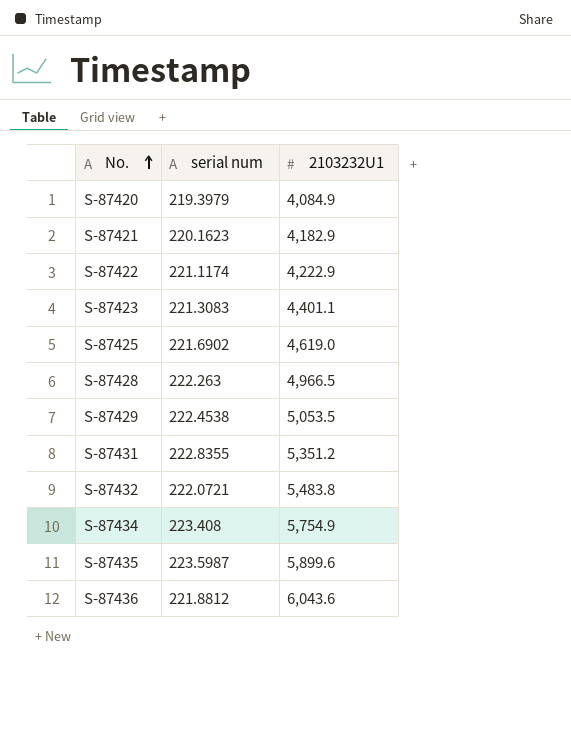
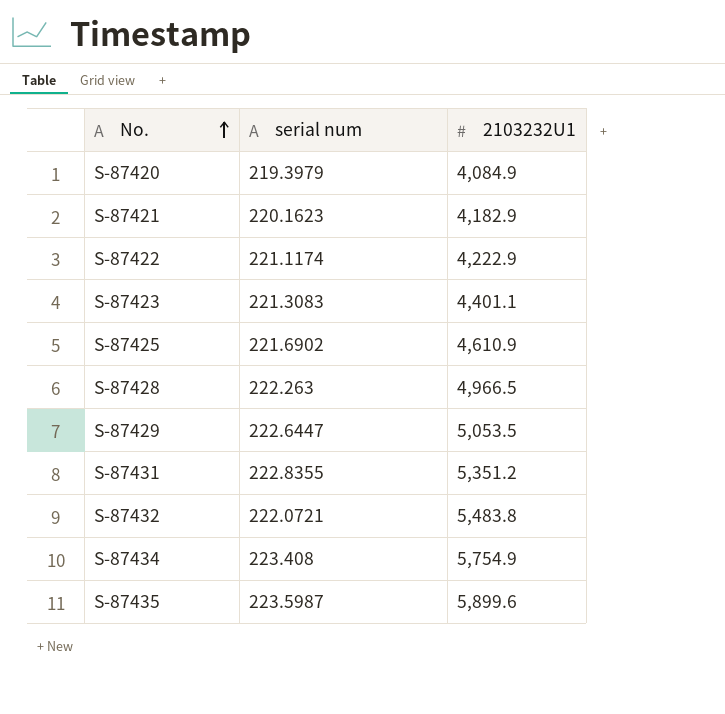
row S-87436: 221.8812 | 6,043.6 -> none
S-87425 | 2103232U1: 4,619.0 -> 4,610.9
S-87429 | serial num: 222.4538 -> 222.6447

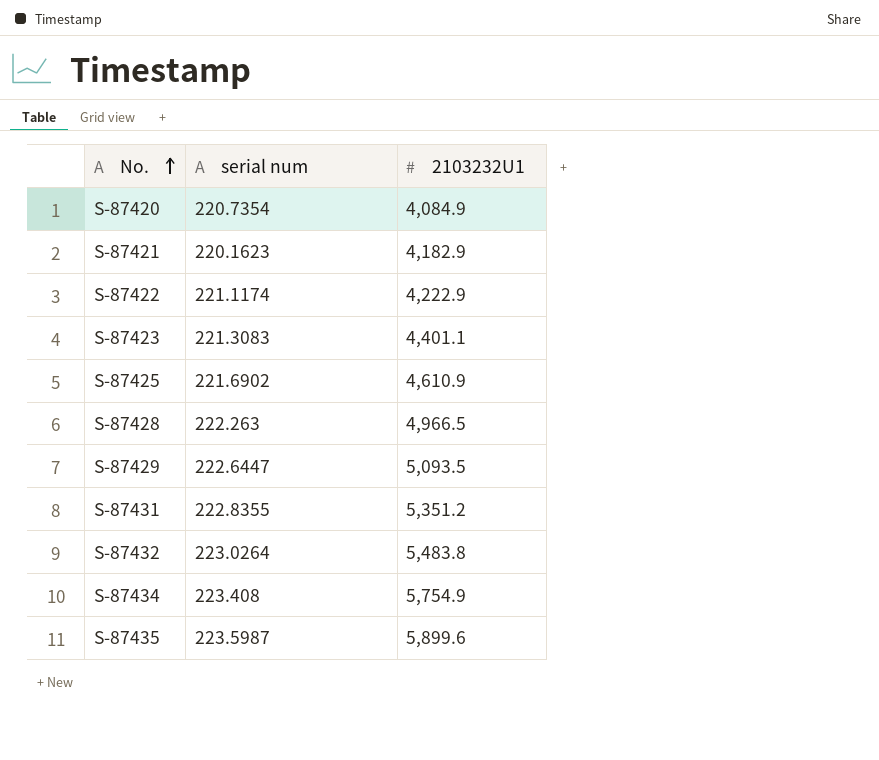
S-87420 | serial num: 219.3979 -> 220.7354
S-87429 | 2103232U1: 5,053.5 -> 5,093.5
S-87432 | serial num: 222.0721 -> 223.0264

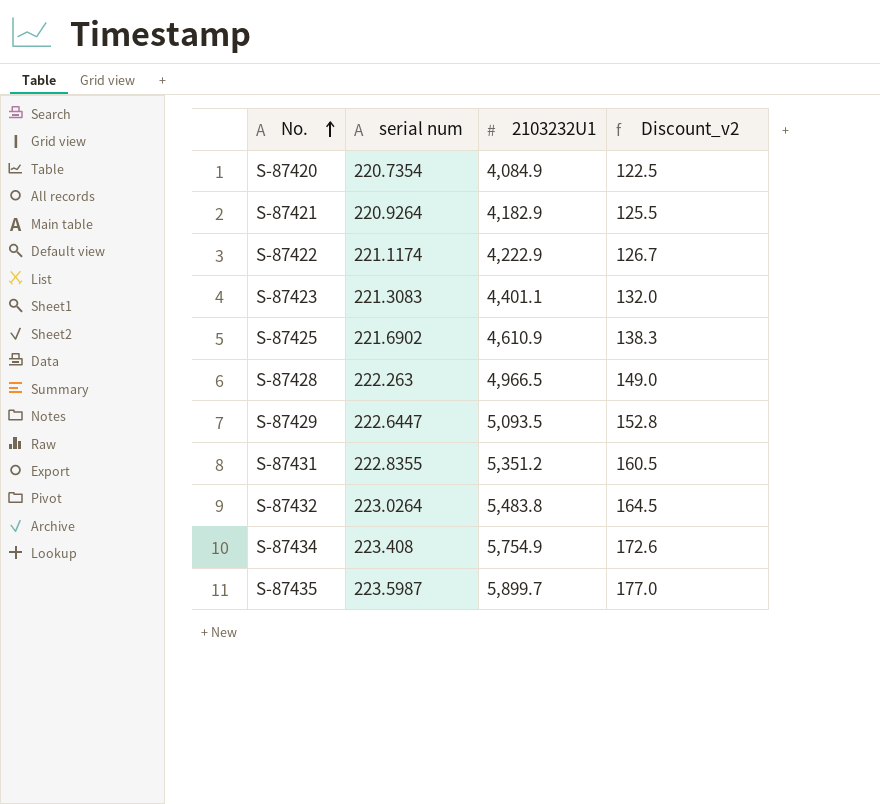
column Discount_v2 | formula: none -> [2103232U1] * 0.03
S-87421 | serial num: 220.1623 -> 220.9264
S-87435 | 2103232U1: 5,899.6 -> 5,899.7

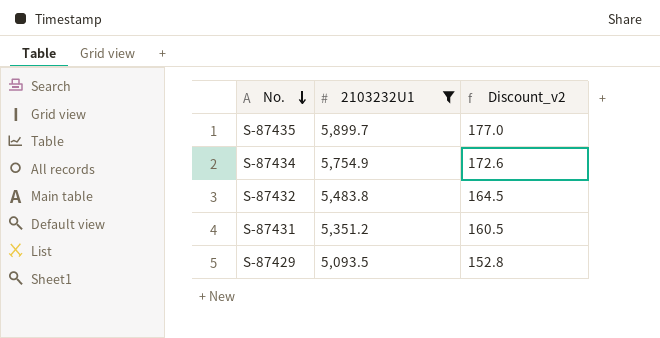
filter: none -> 2103232U1 >= 5,093.5
row order: No. ascending -> No. descending
column serial num | position: 2 -> none

